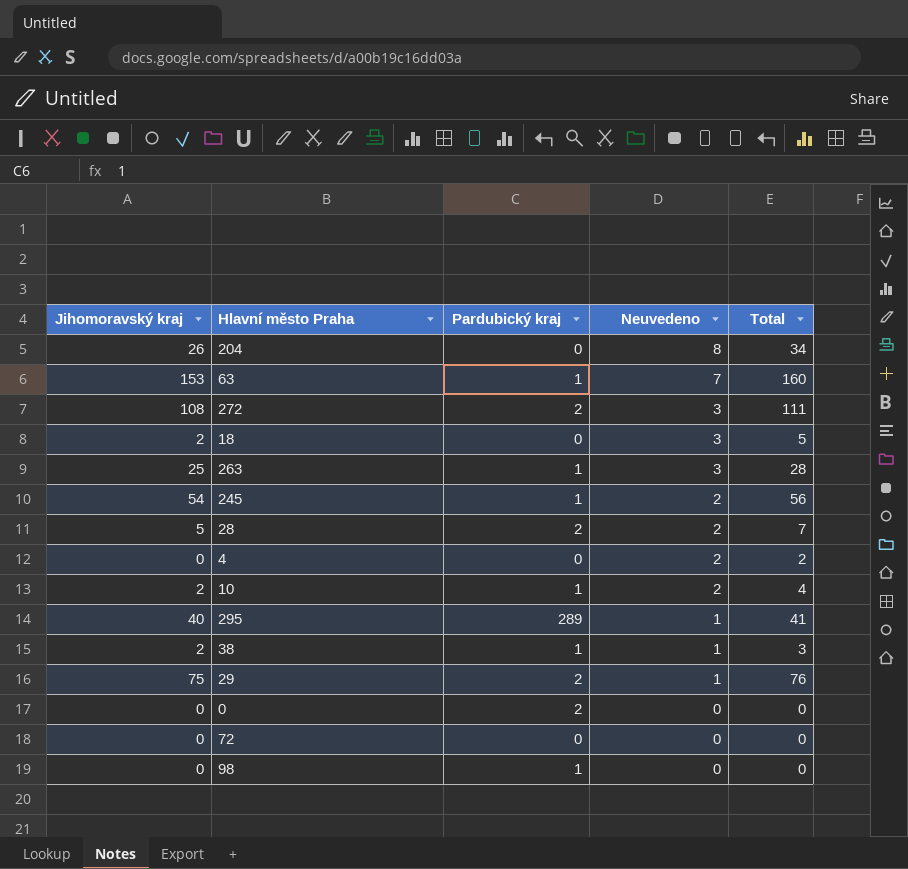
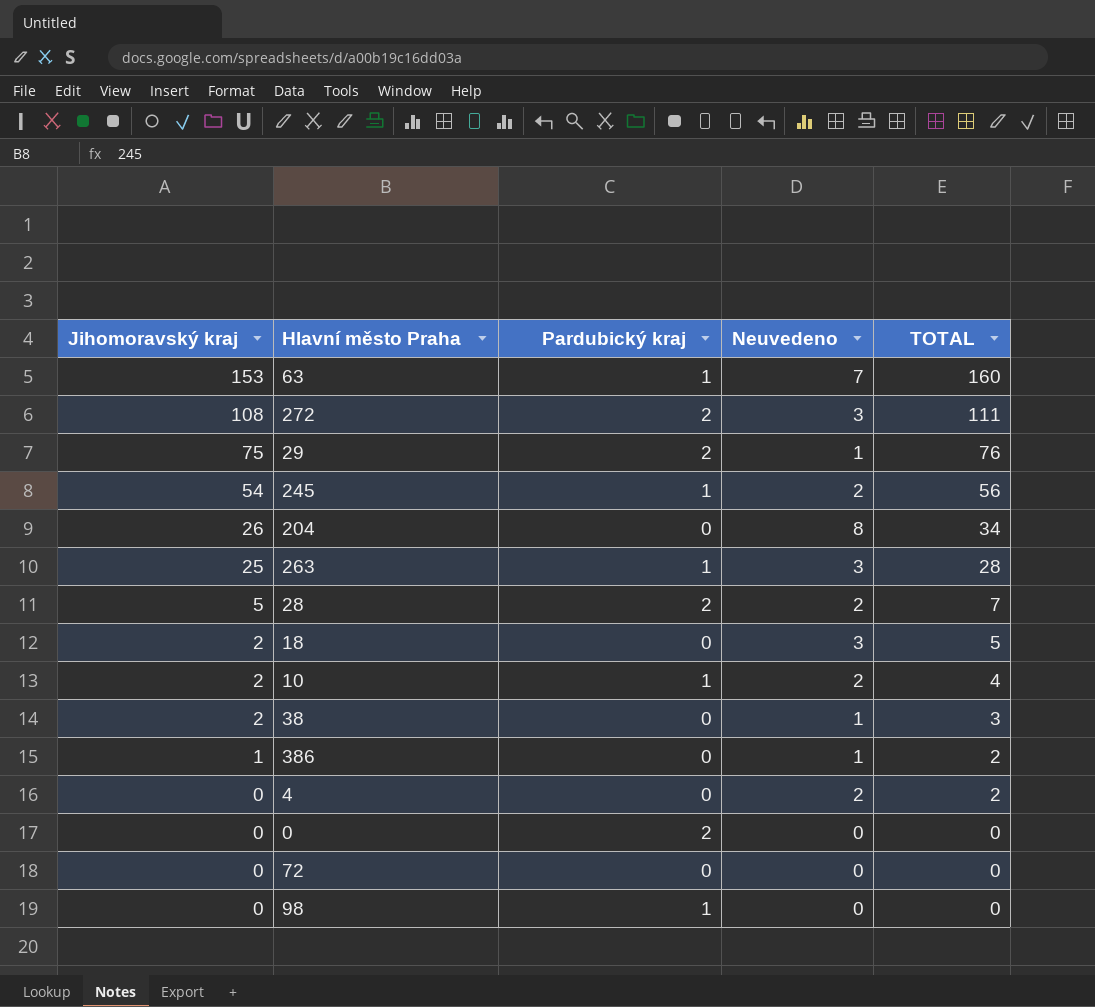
row order: Neuvedeno descending -> Jihomoravský kraj descending
column name: Total -> TOTAL
row 295: 40 | 289 | 1 | 41 -> none
38 | Pardubický kraj: 1 -> 0
row 386: none -> 1 | 0 | 1 | 2

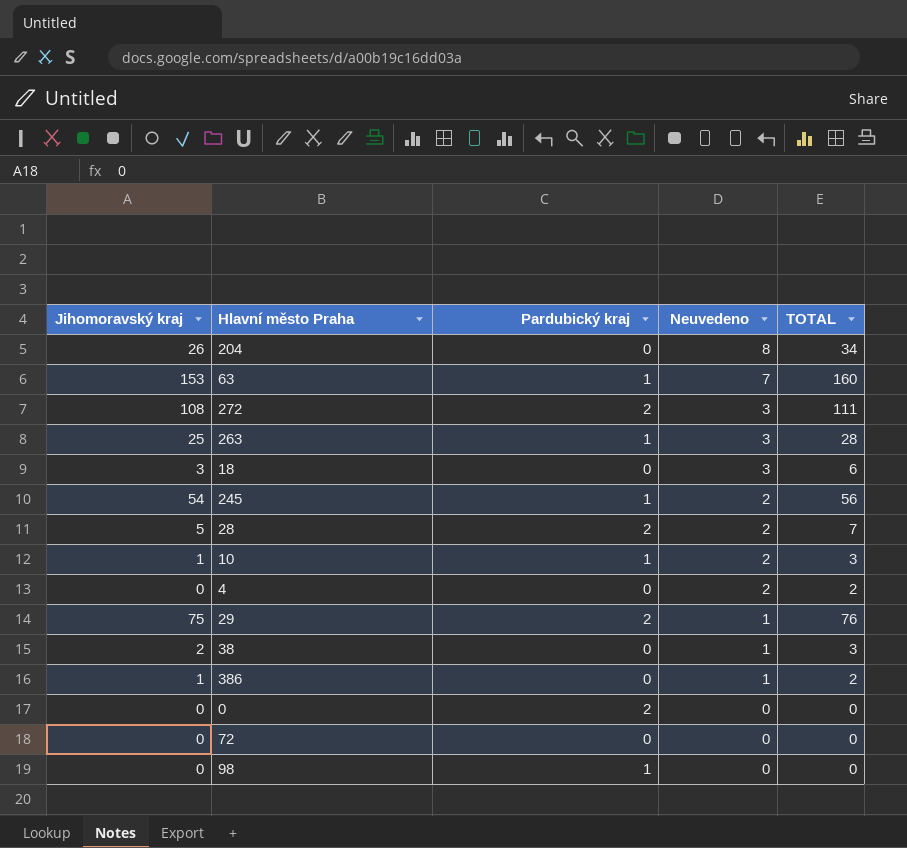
row order: Jihomoravský kraj descending -> Neuvedeno descending
18 | Jihomoravský kraj: 2 -> 3
18 | TOTAL: 5 -> 6
10 | Jihomoravský kraj: 2 -> 1
10 | TOTAL: 4 -> 3

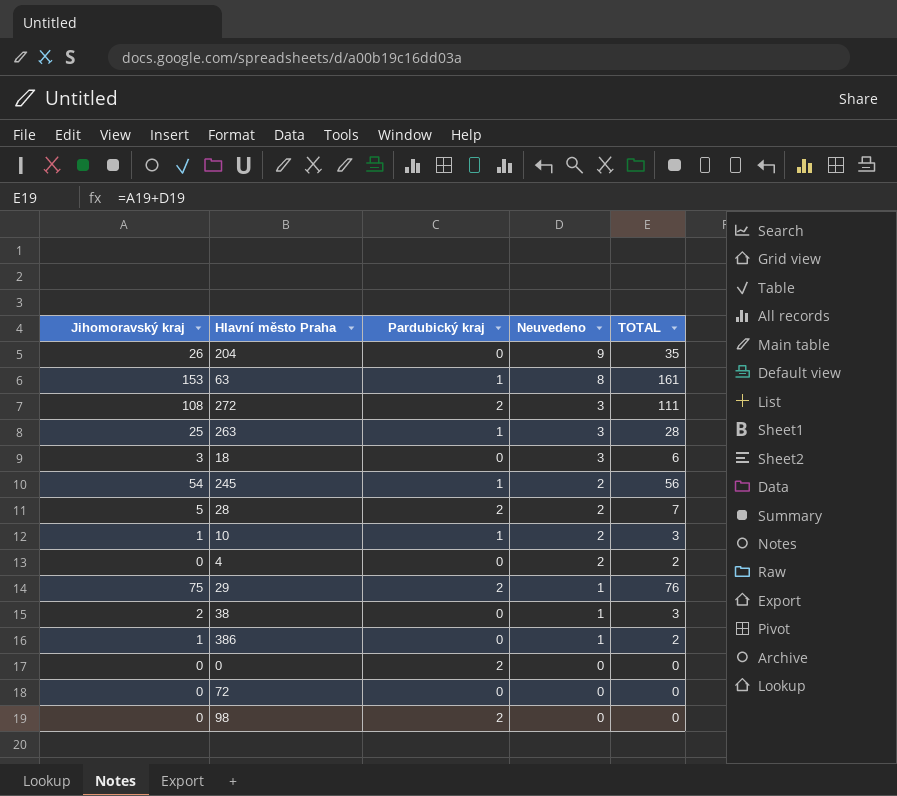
204 | Neuvedeno: 8 -> 9
204 | TOTAL: 34 -> 35
63 | Neuvedeno: 7 -> 8
63 | TOTAL: 160 -> 161
98 | Pardubický kraj: 1 -> 2

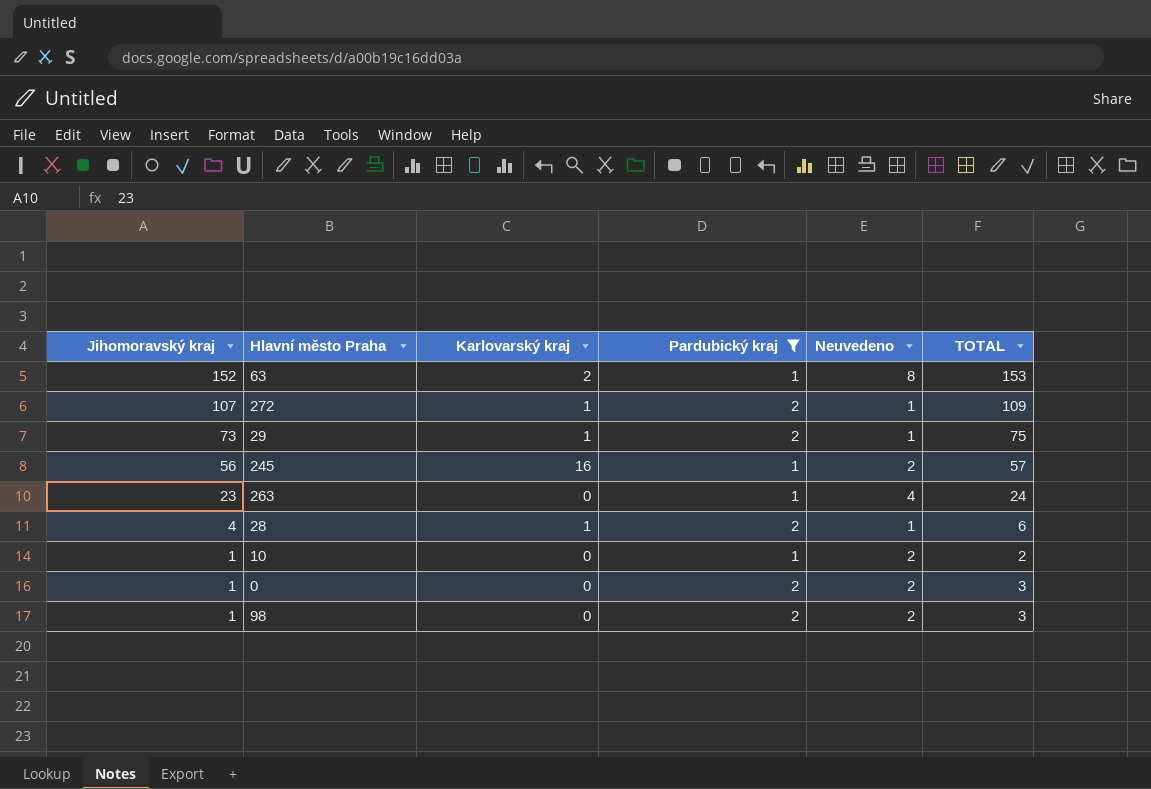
filter: none -> Pardubický kraj != 0
row order: Neuvedeno descending -> Jihomoravský kraj descending
column Karlovarský kraj | position: none -> 3
column TOTAL | formula: [Jihomoravský kraj] + [Neuvedeno] -> [Jihomoravský kraj] + [Pardubický kraj]
63 | Jihomoravský kraj: 153 -> 152
272 | Jihomoravský kraj: 108 -> 107
272 | Neuvedeno: 3 -> 1
29 | Jihomoravský kraj: 75 -> 73
245 | Jihomoravský kraj: 54 -> 56
263 | Jihomoravský kraj: 25 -> 23
263 | Neuvedeno: 3 -> 4
28 | Jihomoravský kraj: 5 -> 4
28 | Neuvedeno: 2 -> 1
0 | Jihomoravský kraj: 0 -> 1
0 | Neuvedeno: 0 -> 2
98 | Jihomoravský kraj: 0 -> 1
98 | Neuvedeno: 0 -> 2

